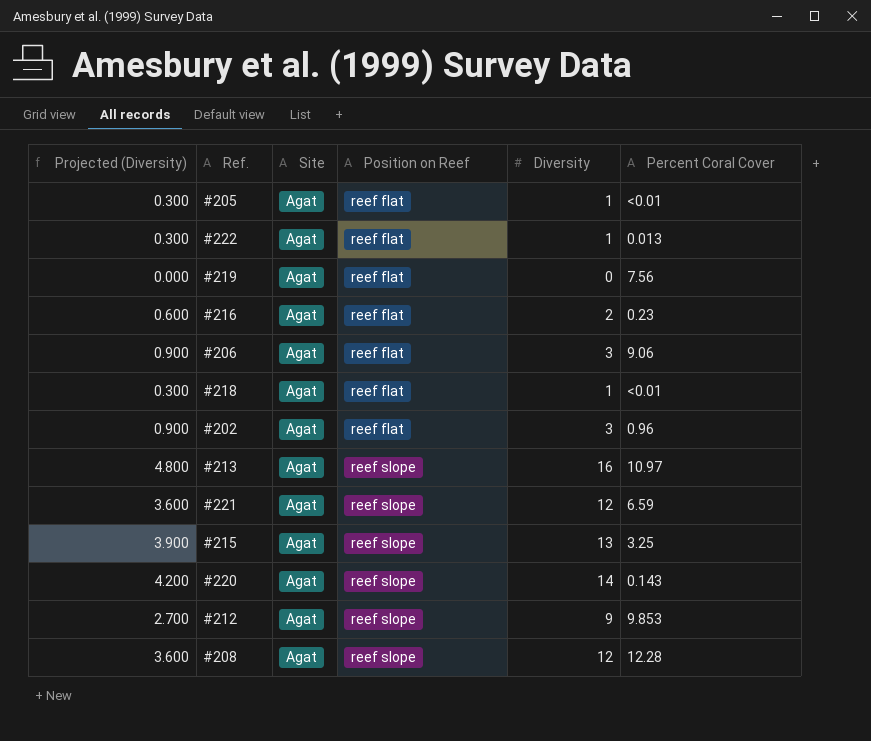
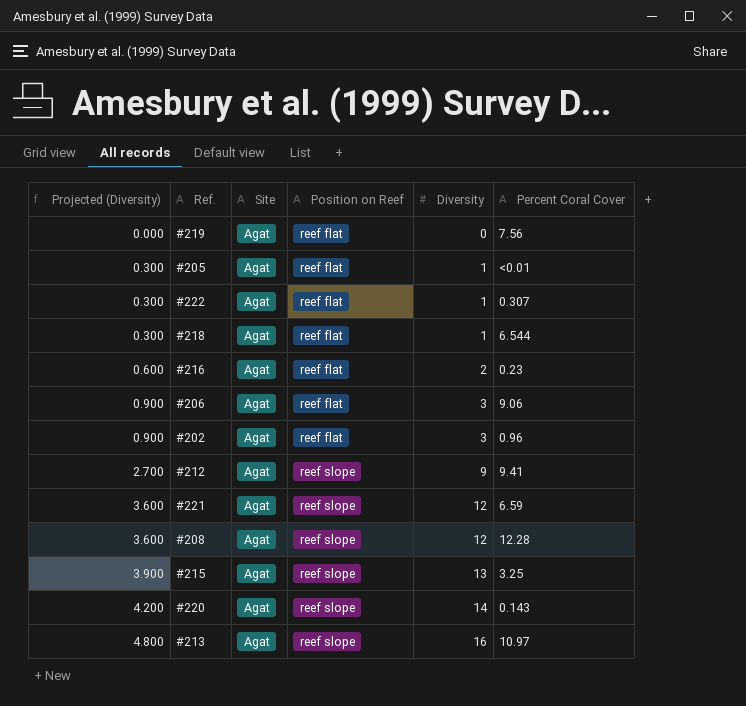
row order: Position on Reef ascending -> Projected (Diversity) ascending
#222 | Percent Coral Cover: 0.013 -> 0.307
#218 | Percent Coral Cover: <0.01 -> 6.544
#212 | Percent Coral Cover: 9.853 -> 9.41

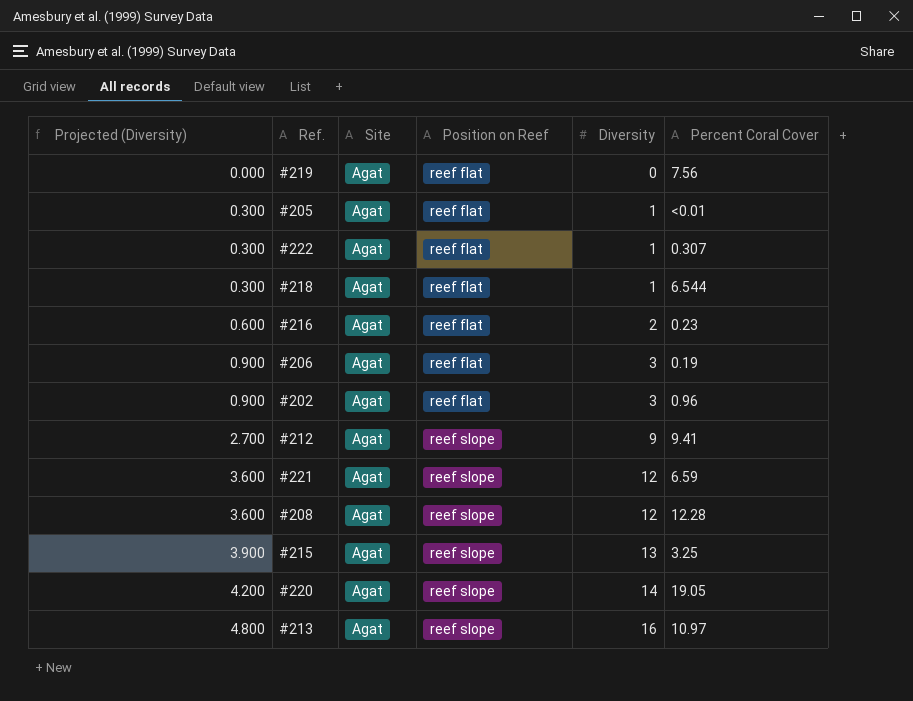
#206 | Percent Coral Cover: 9.06 -> 0.19
#220 | Percent Coral Cover: 0.143 -> 19.05

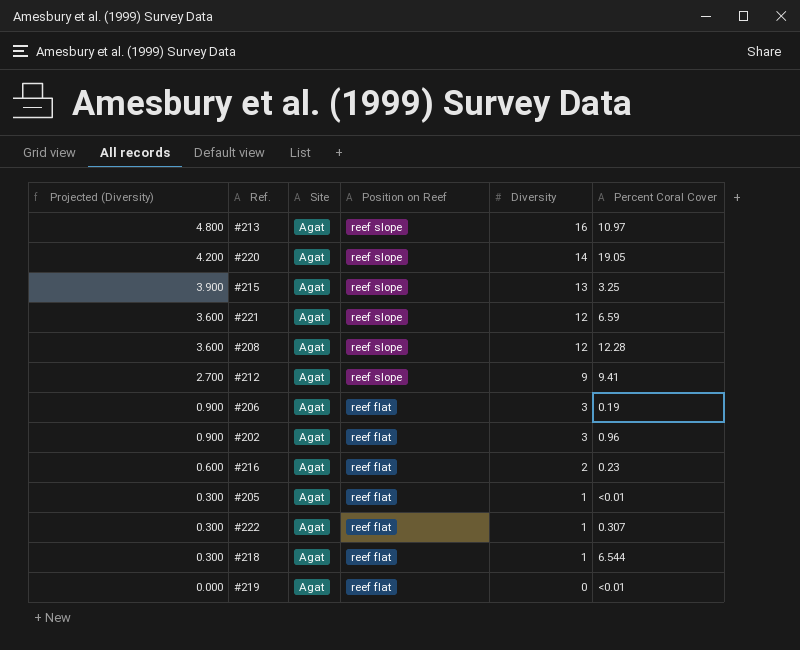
row order: Projected (Diversity) ascending -> Projected (Diversity) descending
#219 | Percent Coral Cover: 7.56 -> <0.01

